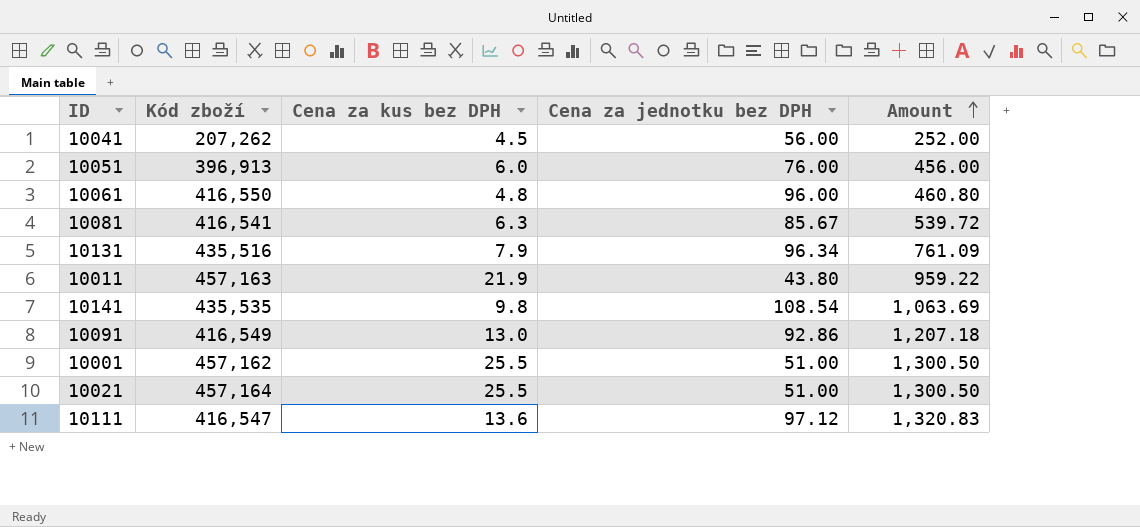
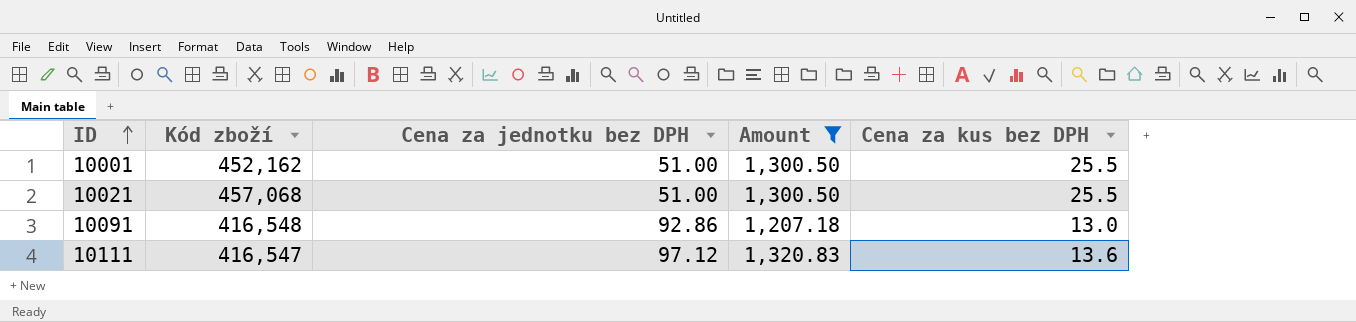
filter: none -> Amount >= 1,207.18
row order: Amount ascending -> ID ascending
column Cena za kus bez DPH | position: 3 -> 5
10001 | Kód zboží: 457,162 -> 452,162
10021 | Kód zboží: 457,164 -> 457,068
10091 | Kód zboží: 416,549 -> 416,548

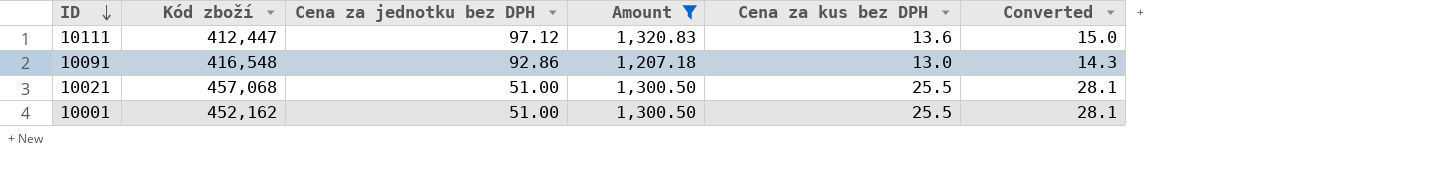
row order: ID ascending -> ID descending
column Converted | formula: none -> [Cena za kus bez DPH] * 1.1
10111 | Kód zboží: 416,547 -> 412,447

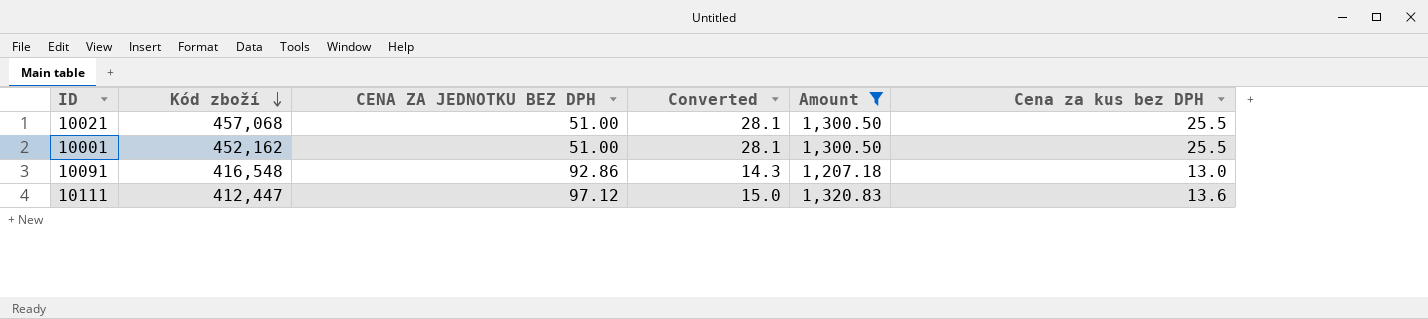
row order: ID descending -> Kód zboží descending
column name: Cena za jednotku bez DPH -> CENA ZA JEDNOTKU BEZ DPH
column Converted | position: 6 -> 4

